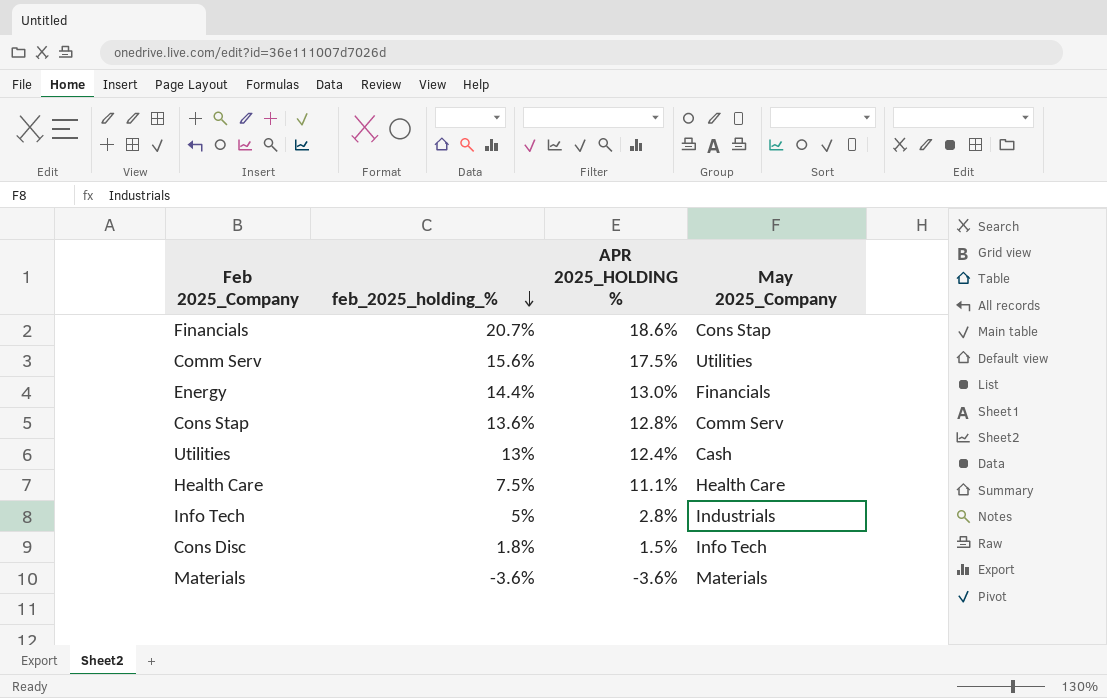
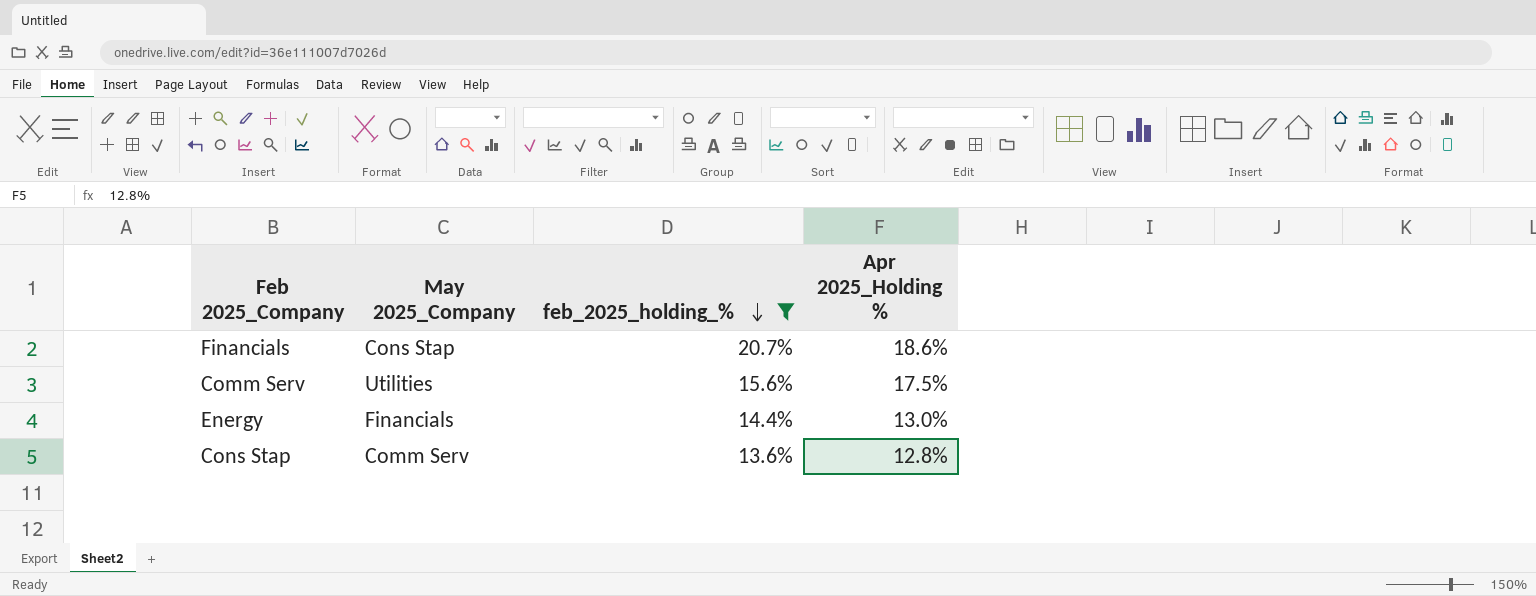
filter: none -> feb_2025_holding_% >= 13.6%
column May 2025_Company | position: 4 -> 2
column name: APR 2025_HOLDING % -> Apr 2025_Holding %

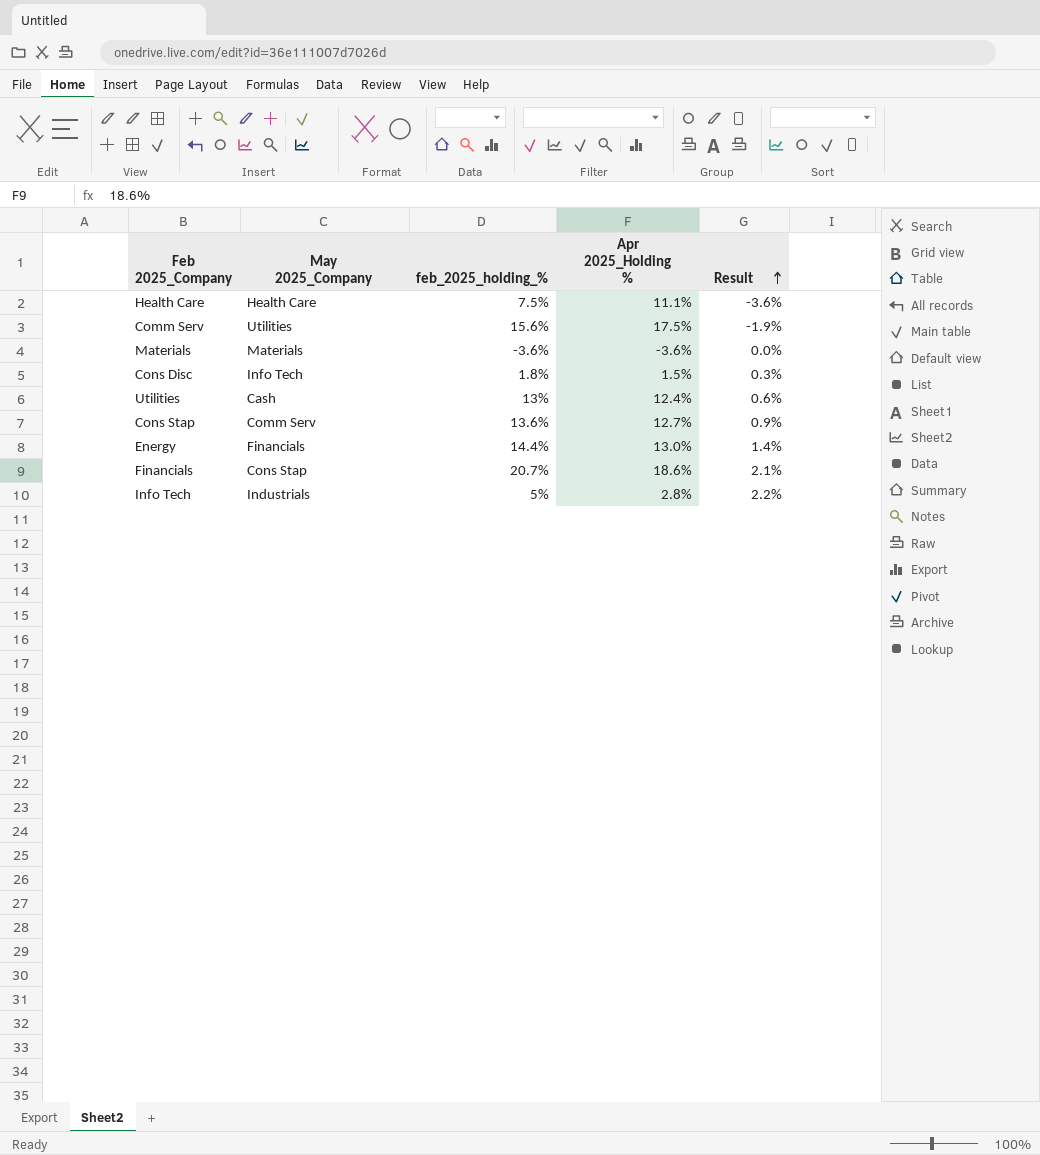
filter: feb_2025_holding_% >= 13.6% -> none
row order: feb_2025_holding_% descending -> Result ascending
column Result | formula: none -> [feb_2025_holding_%] - [Apr 2025_Holding %]
Cons Stap | Apr 2025_Holding %: 12.8% -> 12.7%

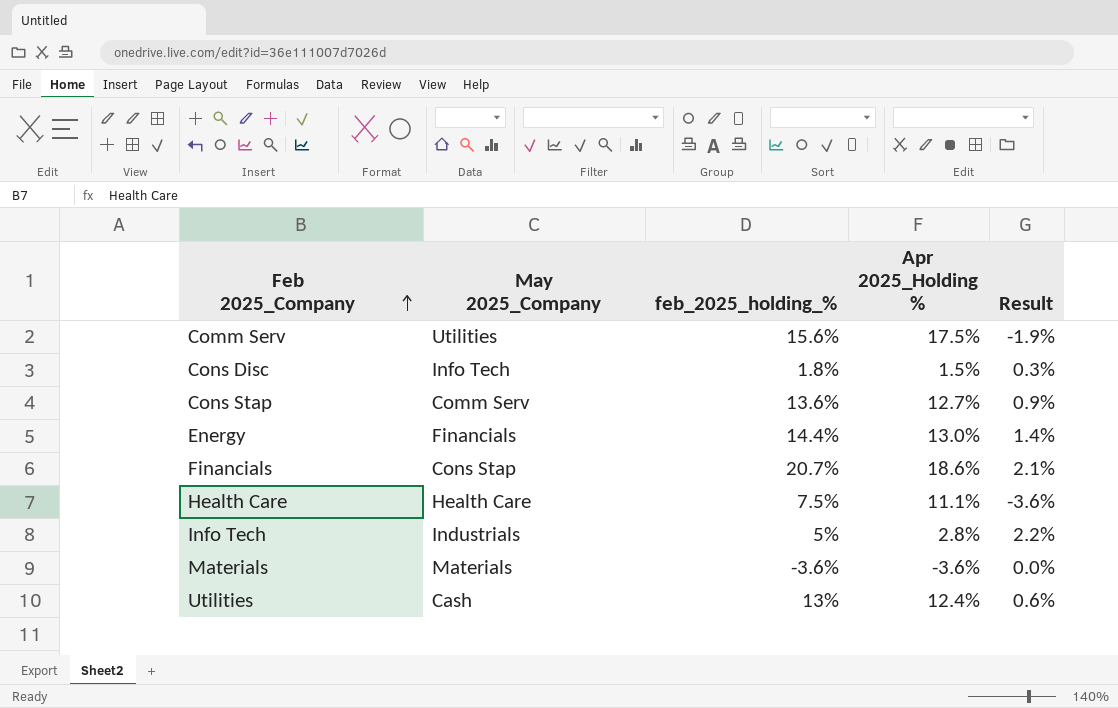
row order: Result ascending -> Feb 2025_Company ascending

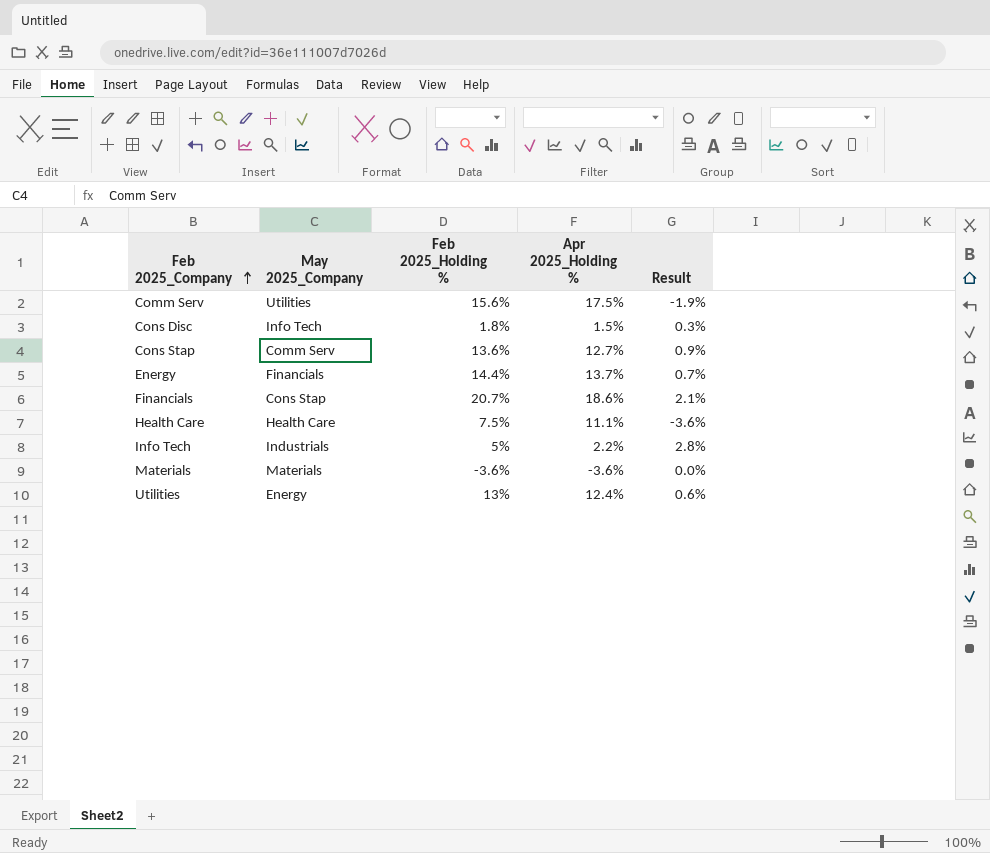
column name: feb_2025_holding_% -> Feb 2025_Holding %
Energy | Apr 2025_Holding %: 13.0% -> 13.7%
Energy | Result: 1.4% -> 0.7%
Info Tech | Apr 2025_Holding %: 2.8% -> 2.2%
Info Tech | Result: 2.2% -> 2.8%
Utilities | May 2025_Company: Cash -> Energy

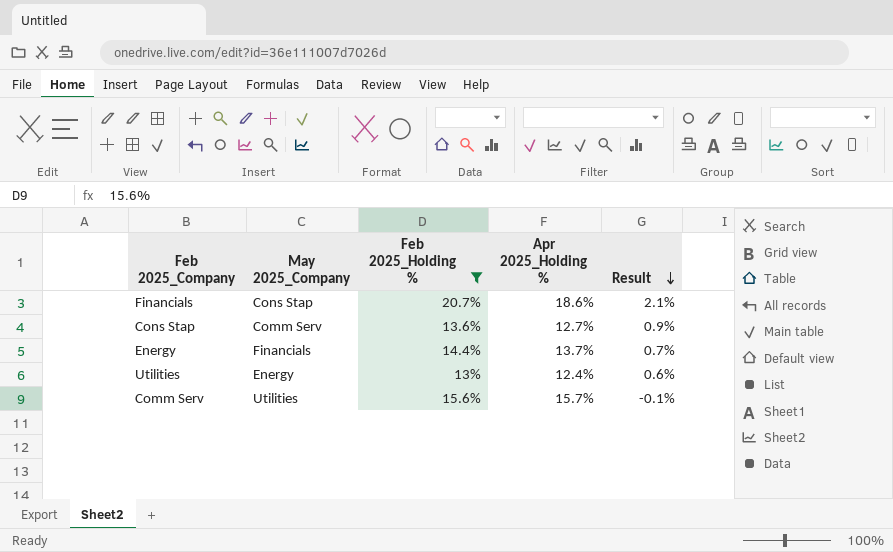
filter: none -> Feb 2025_Holding % >= 13%
row order: Feb 2025_Company ascending -> Result descending
Comm Serv | Apr 2025_Holding %: 17.5% -> 15.7%
Comm Serv | Result: -1.9% -> -0.1%

